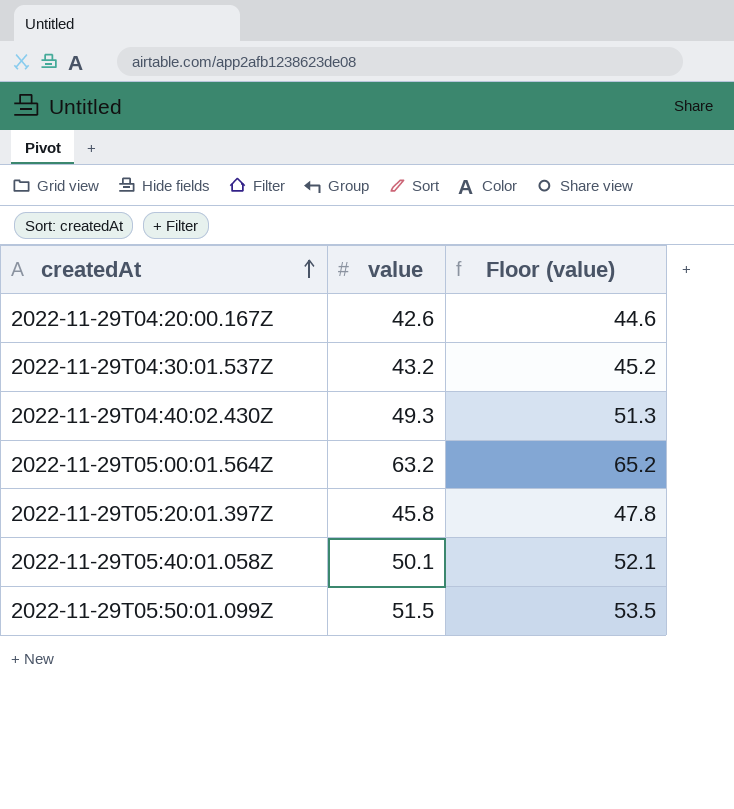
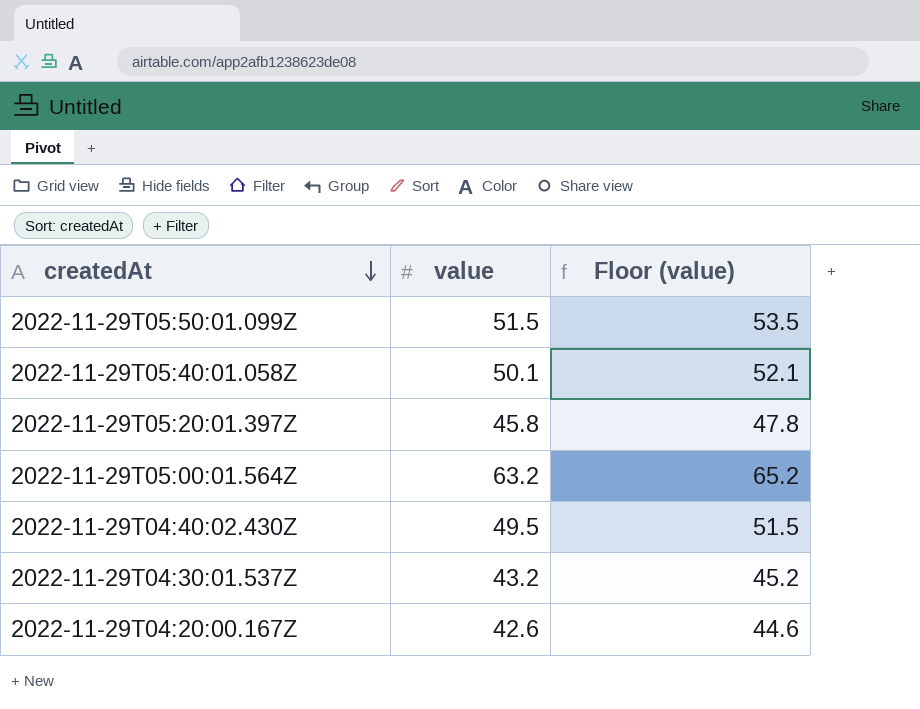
row order: createdAt ascending -> createdAt descending
2022-11-29T04:40:02.430Z | value: 49.3 -> 49.5
2022-11-29T04:40:02.430Z | Floor (value): 51.3 -> 51.5

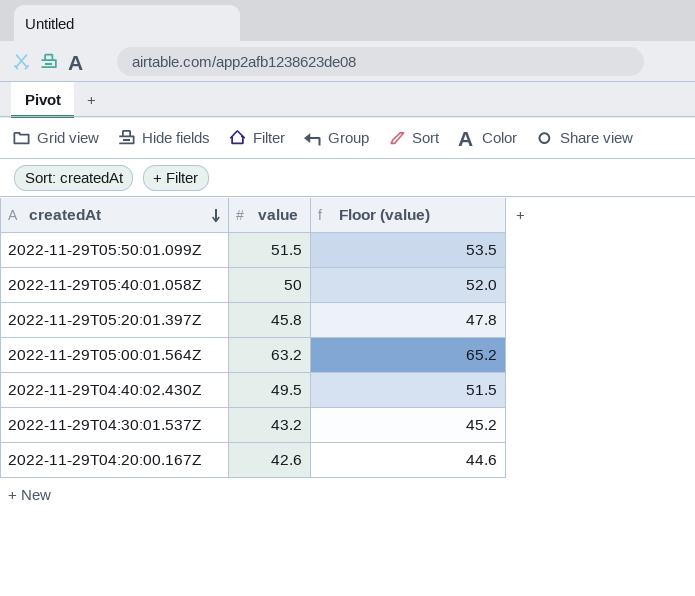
2022-11-29T05:40:01.058Z | value: 50.1 -> 50
2022-11-29T05:40:01.058Z | Floor (value): 52.1 -> 52.0

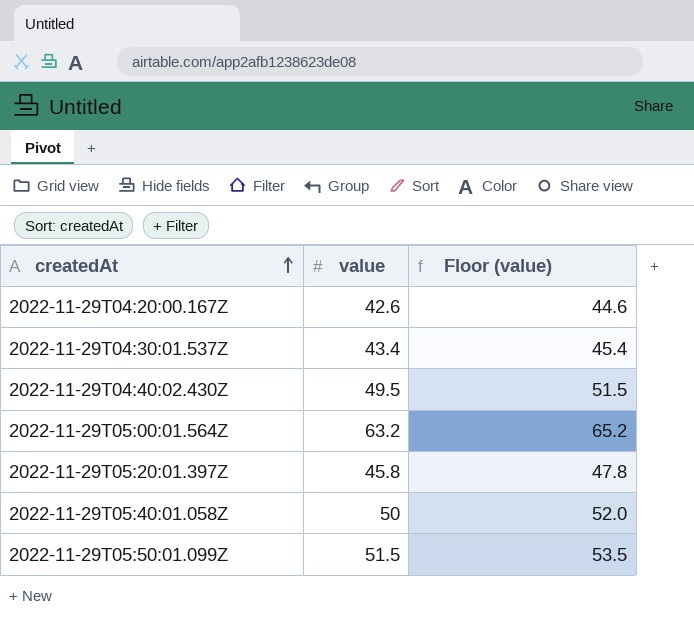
row order: createdAt descending -> createdAt ascending
2022-11-29T04:30:01.537Z | value: 43.2 -> 43.4
2022-11-29T04:30:01.537Z | Floor (value): 45.2 -> 45.4

